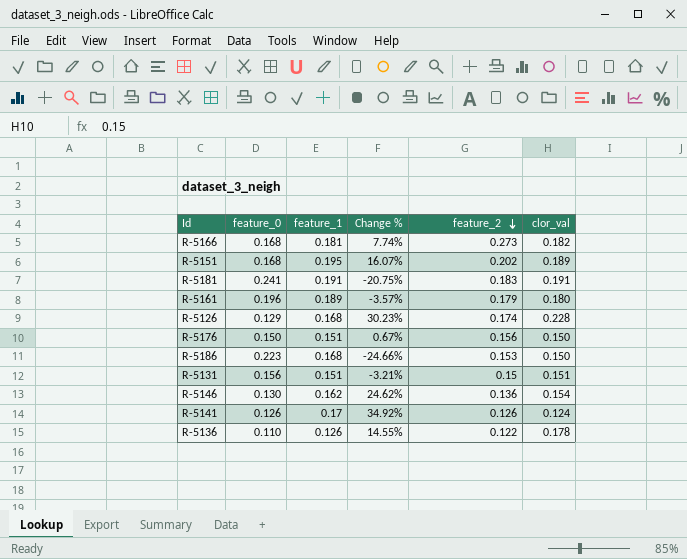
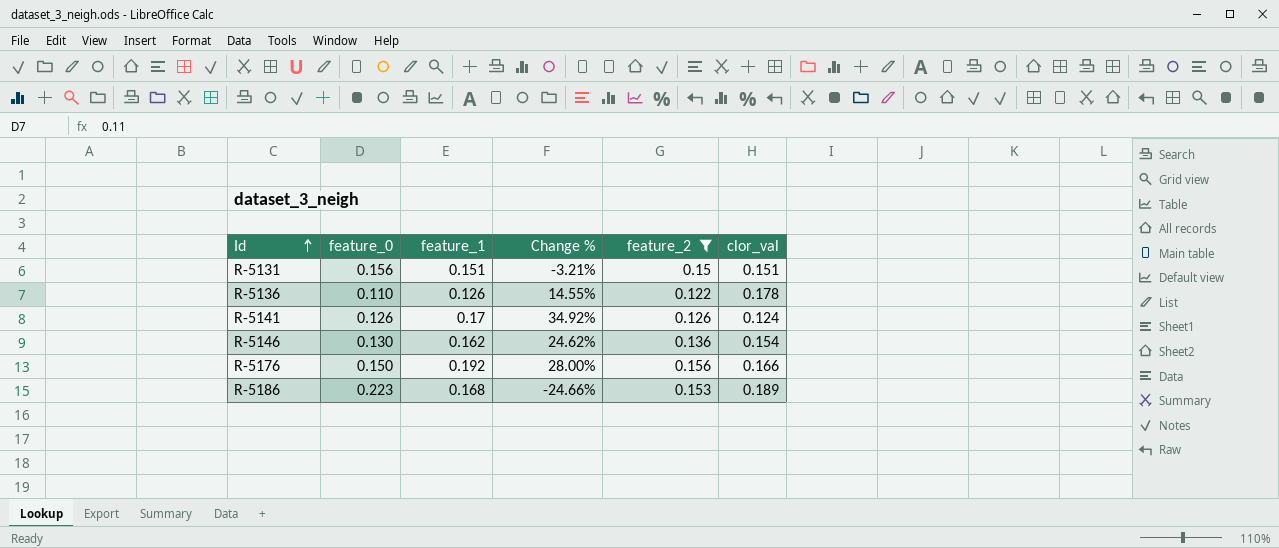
filter: none -> feature_2 <= 0.156
row order: feature_2 descending -> Id ascending
R-5176 | feature_1: 0.151 -> 0.192
R-5176 | Change %: 0.67% -> 28.00%
R-5176 | clor_val: 0.150 -> 0.166
R-5186 | clor_val: 0.150 -> 0.189

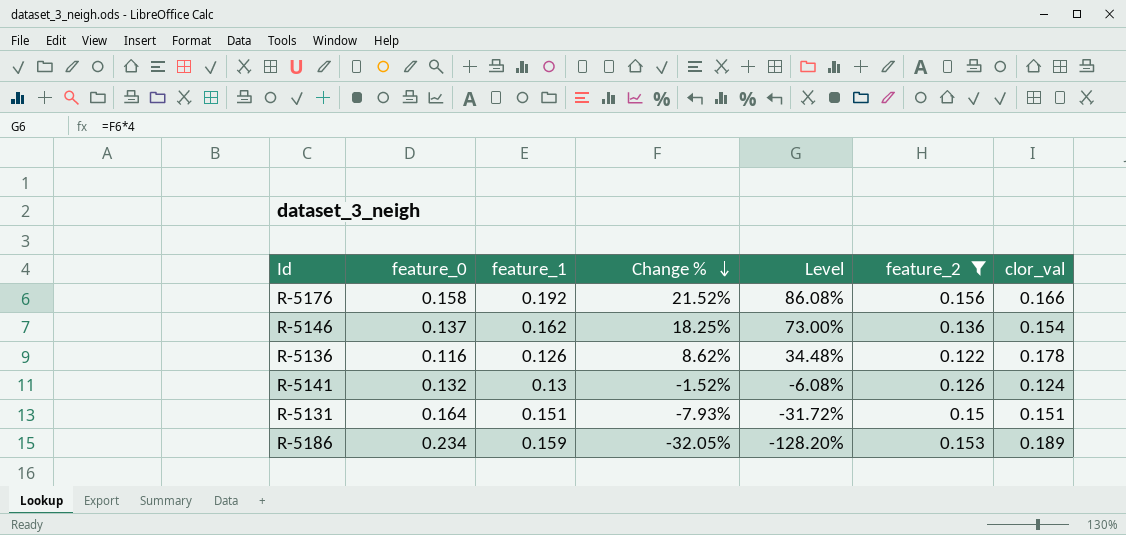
row order: Id ascending -> Change % descending
column Level | formula: none -> [Change %] * 4
R-5176 | feature_0: 0.150 -> 0.158
R-5176 | Change %: 28.00% -> 21.52%
R-5146 | feature_0: 0.130 -> 0.137
R-5146 | Change %: 24.62% -> 18.25%
R-5136 | feature_0: 0.110 -> 0.116
R-5136 | Change %: 14.55% -> 8.62%
R-5141 | feature_0: 0.126 -> 0.132
R-5141 | feature_1: 0.17 -> 0.13
R-5141 | Change %: 34.92% -> -1.52%
R-5131 | feature_0: 0.156 -> 0.164
R-5131 | Change %: -3.21% -> -7.93%
R-5186 | feature_0: 0.223 -> 0.234
R-5186 | feature_1: 0.168 -> 0.159
R-5186 | Change %: -24.66% -> -32.05%

